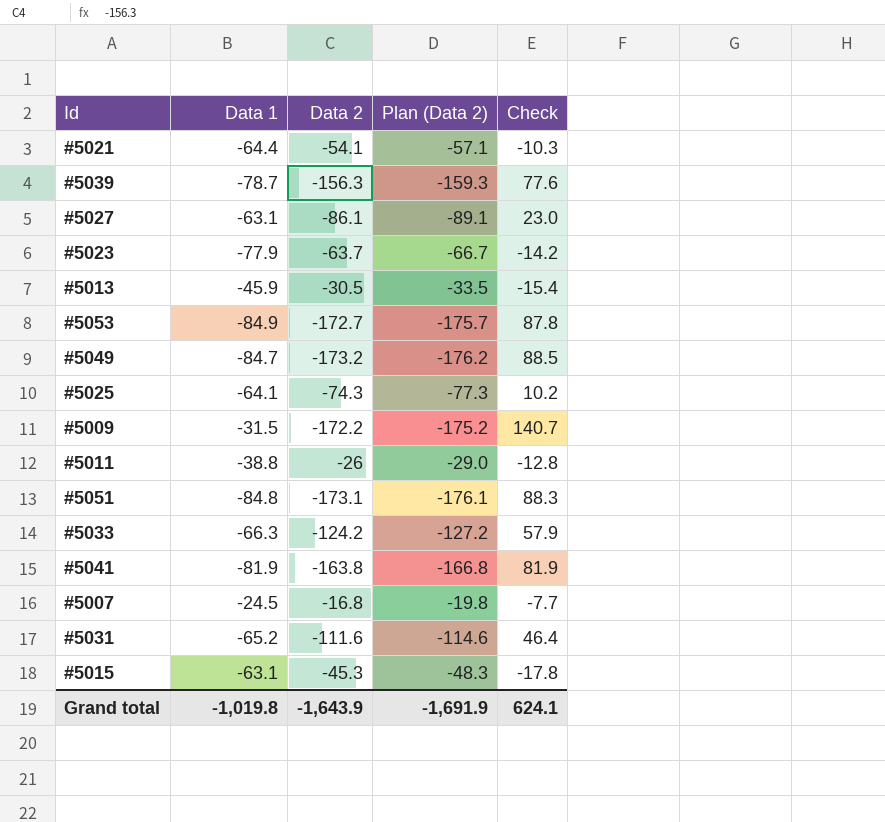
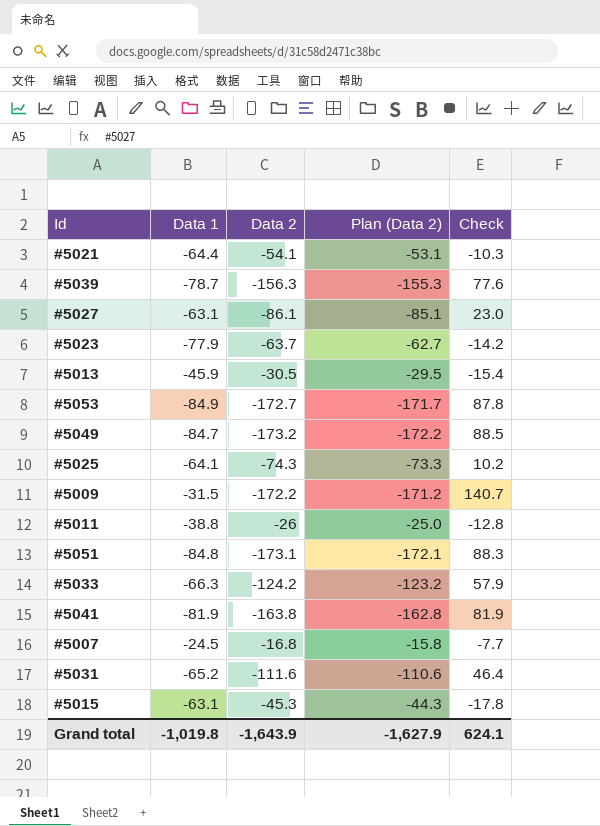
column Plan (Data 2) | formula: [Data 2] - 3 -> [Data 2] + 1
Grand total | Plan (Data 2): -1,691.9 -> -1,627.9

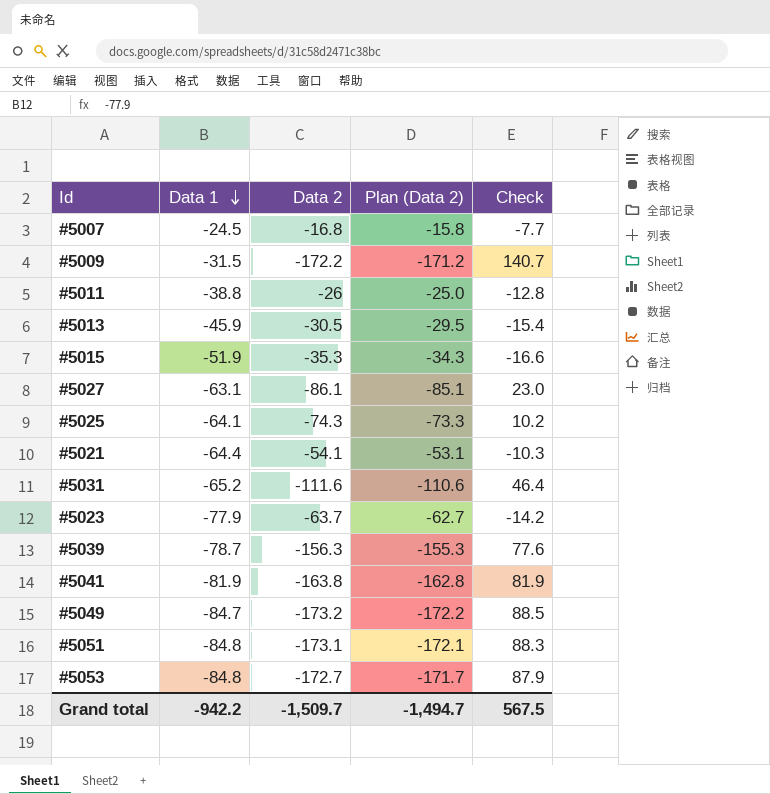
row order: none -> Data 1 descending
row #5033: -66.3 | -124.2 | -123.2 | 57.9 -> none
#5015 | Data 1: -63.1 -> -51.9
#5015 | Data 2: -45.3 -> -35.3
#5015 | Plan (Data 2): -44.3 -> -34.3
#5015 | Check: -17.8 -> -16.6
#5053 | Data 1: -84.9 -> -84.8
#5053 | Check: 87.8 -> 87.9
Grand total | Data 1: -1,019.8 -> -942.2
Grand total | Data 2: -1,643.9 -> -1,509.7
Grand total | Plan (Data 2): -1,627.9 -> -1,494.7
Grand total | Check: 624.1 -> 567.5

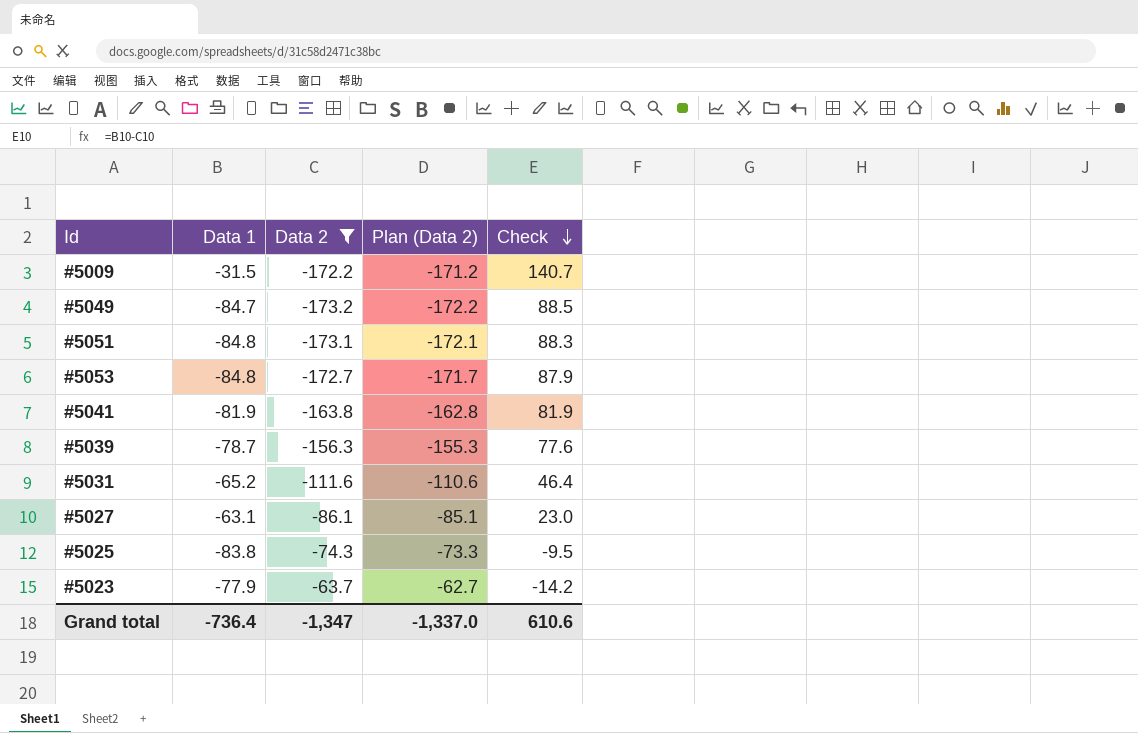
filter: none -> Data 2 <= -63.7
row order: Data 1 descending -> Check descending
#5025 | Data 1: -64.1 -> -83.8
#5025 | Check: 10.2 -> -9.5
Grand total | Data 1: -942.2 -> -736.4
Grand total | Data 2: -1,509.7 -> -1,347
Grand total | Plan (Data 2): -1,494.7 -> -1,337.0
Grand total | Check: 567.5 -> 610.6

